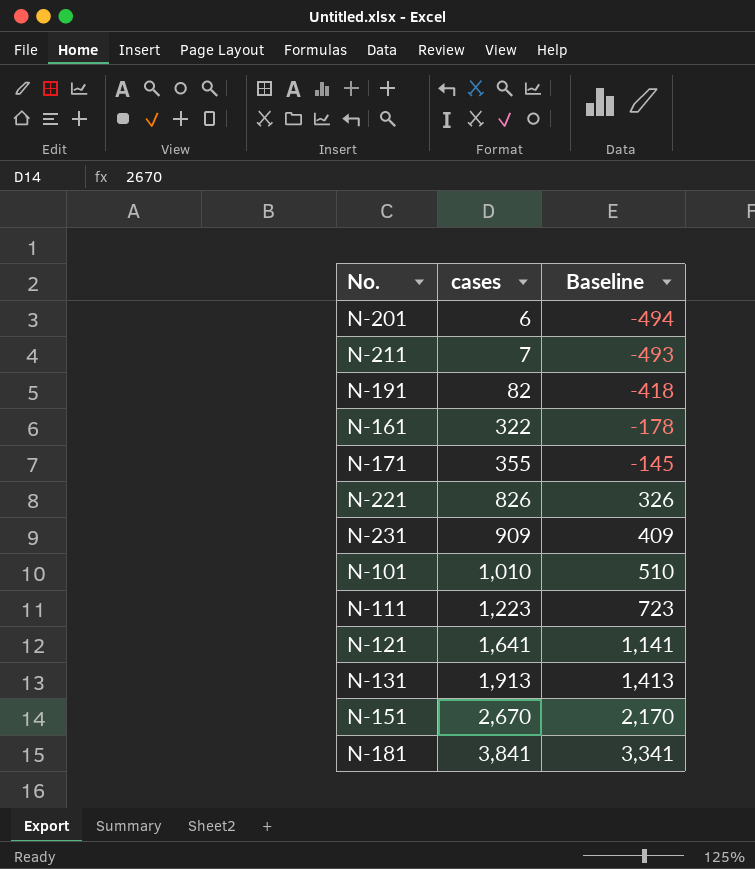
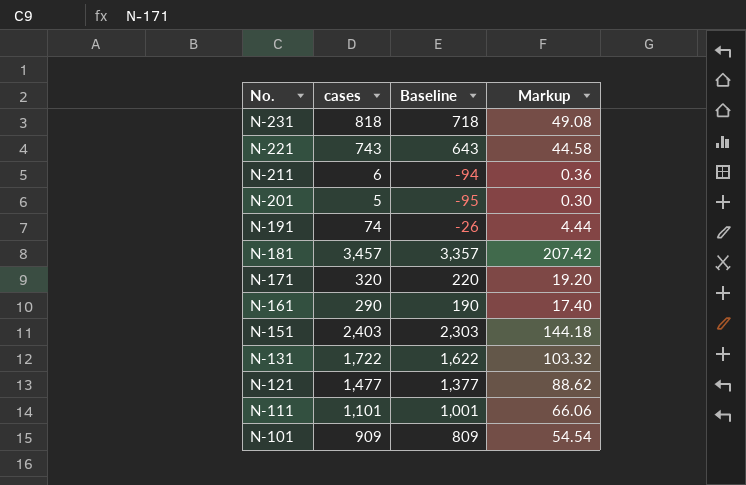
row order: cases ascending -> No. descending
column Baseline | formula: [cases] - 500 -> [cases] - 100
column Markup | formula: none -> [cases] * 0.06
N-231 | cases: 909 -> 818
N-221 | cases: 826 -> 743
N-211 | cases: 7 -> 6
N-201 | cases: 6 -> 5
N-191 | cases: 82 -> 74
N-181 | cases: 3,841 -> 3,457
N-171 | cases: 355 -> 320
N-161 | cases: 322 -> 290
N-151 | cases: 2,670 -> 2,403
N-131 | cases: 1,913 -> 1,722
N-121 | cases: 1,641 -> 1,477
N-111 | cases: 1,223 -> 1,101
N-101 | cases: 1,010 -> 909

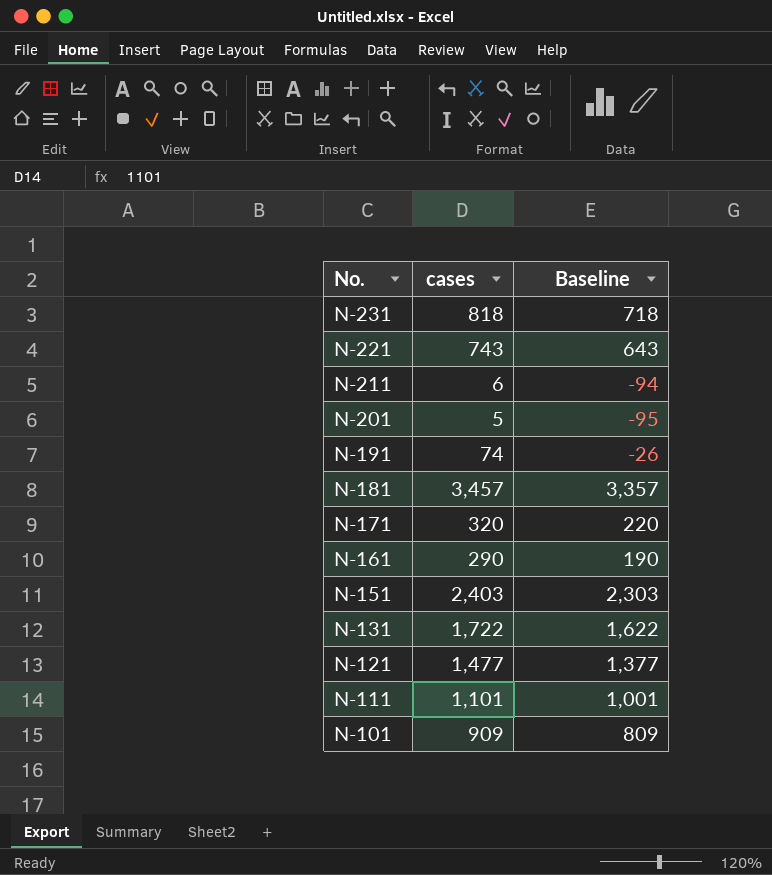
column Markup | formula: [cases] * 0.06 -> none

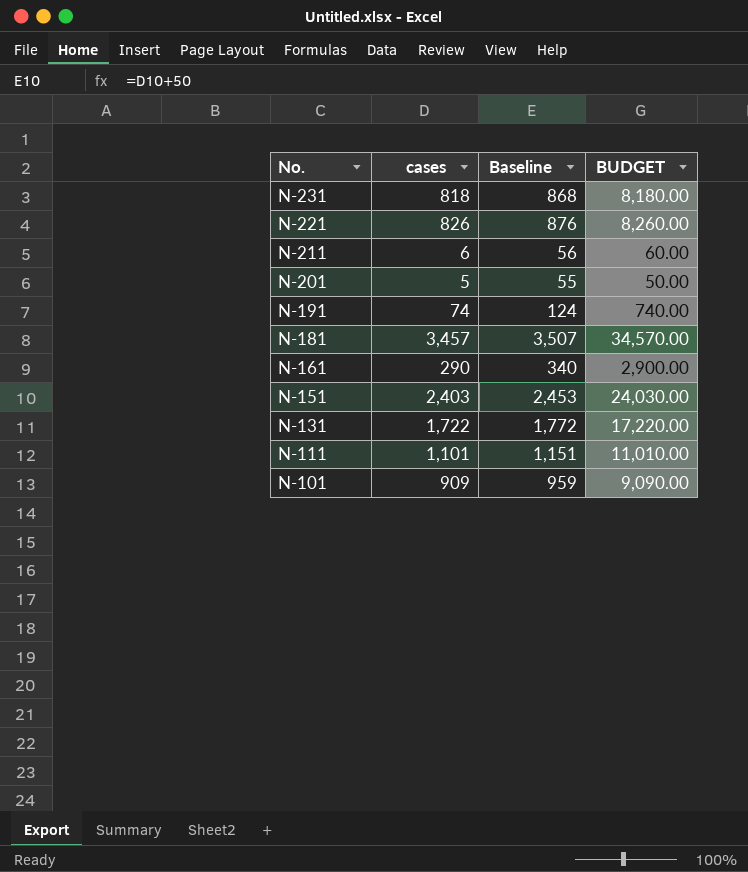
column Baseline | formula: [cases] - 100 -> [cases] + 50
column BUDGET | formula: none -> [cases] * 10
row N-171: 320 | 220 -> none
row N-121: 1,477 | 1,377 -> none
N-221 | cases: 743 -> 826

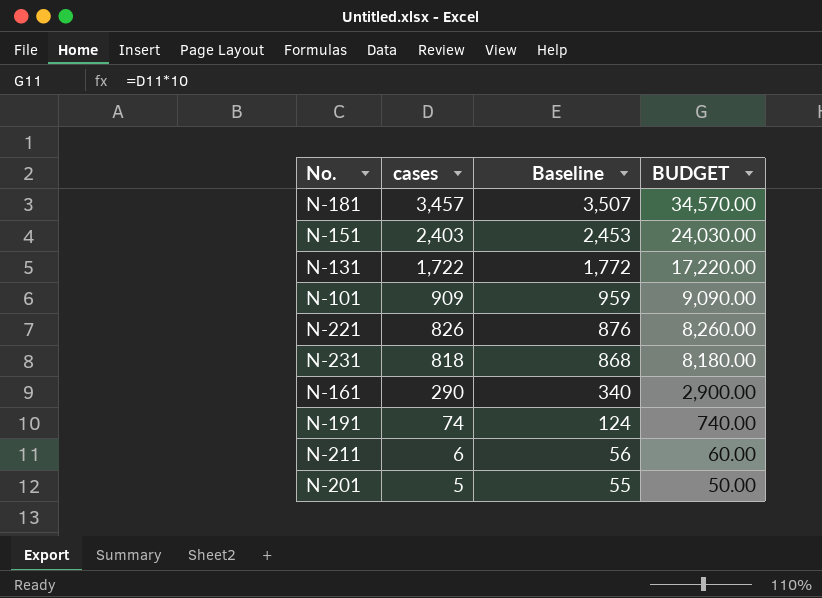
row order: No. descending -> cases descending
row N-111: 1,101 | 1,151 | 11,010.00 -> none

